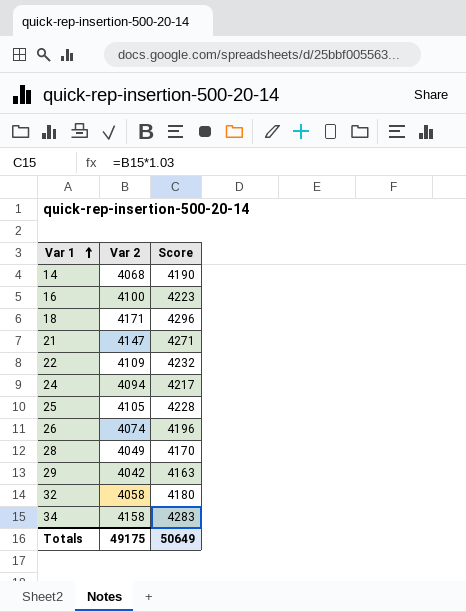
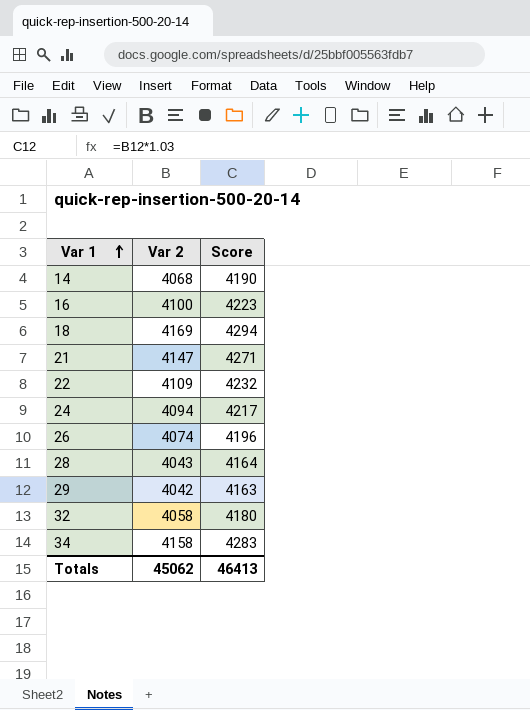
row 25: 4105 | 4228 -> none
18 | Var 2: 4171 -> 4169
18 | Score: 4296 -> 4294
28 | Var 2: 4049 -> 4043
28 | Score: 4170 -> 4164
Totals | Var 2: 49175 -> 45062
Totals | Score: 50649 -> 46413

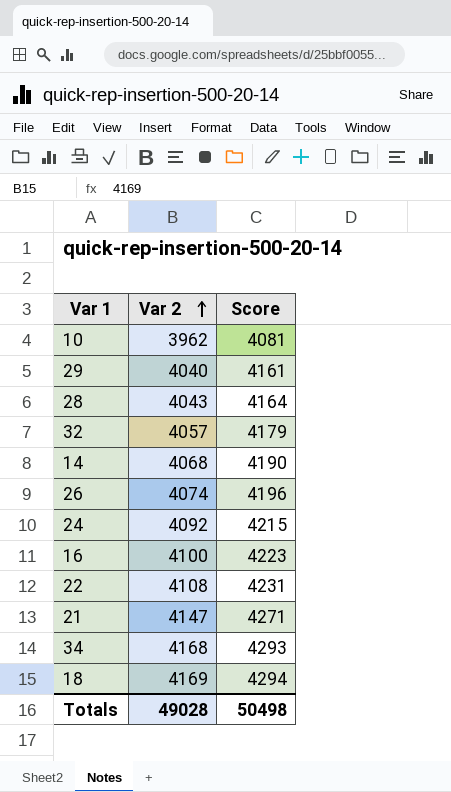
row order: Var 1 ascending -> Var 2 ascending
row 10: none -> 3962 | 4081
29 | Var 2: 4042 -> 4040
29 | Score: 4163 -> 4161
32 | Var 2: 4058 -> 4057
32 | Score: 4180 -> 4179
24 | Var 2: 4094 -> 4092
24 | Score: 4217 -> 4215
22 | Var 2: 4109 -> 4108
22 | Score: 4232 -> 4231
34 | Var 2: 4158 -> 4168
34 | Score: 4283 -> 4293
Totals | Var 2: 45062 -> 49028
Totals | Score: 46413 -> 50498

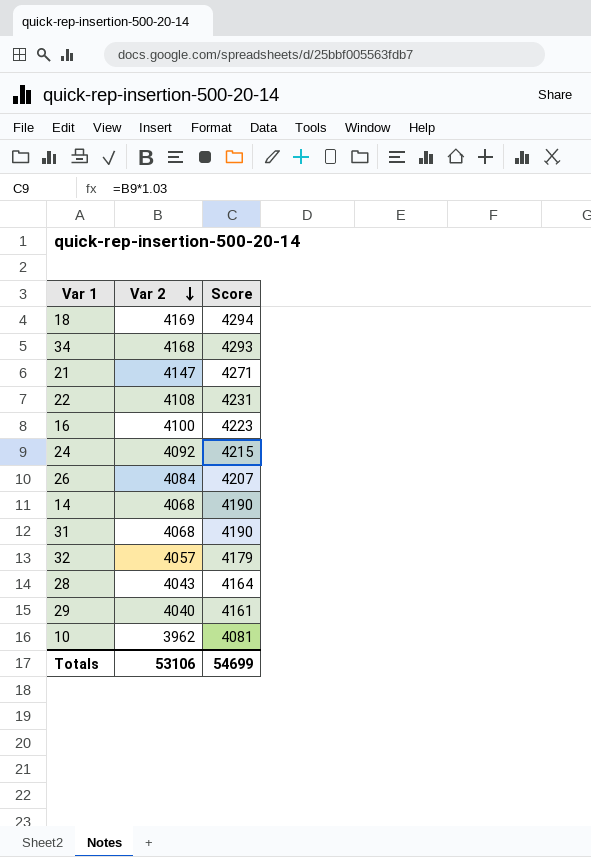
row order: Var 2 ascending -> Var 2 descending
26 | Var 2: 4074 -> 4084
26 | Score: 4196 -> 4207
row 31: none -> 4068 | 4190
Totals | Var 2: 49028 -> 53106
Totals | Score: 50498 -> 54699

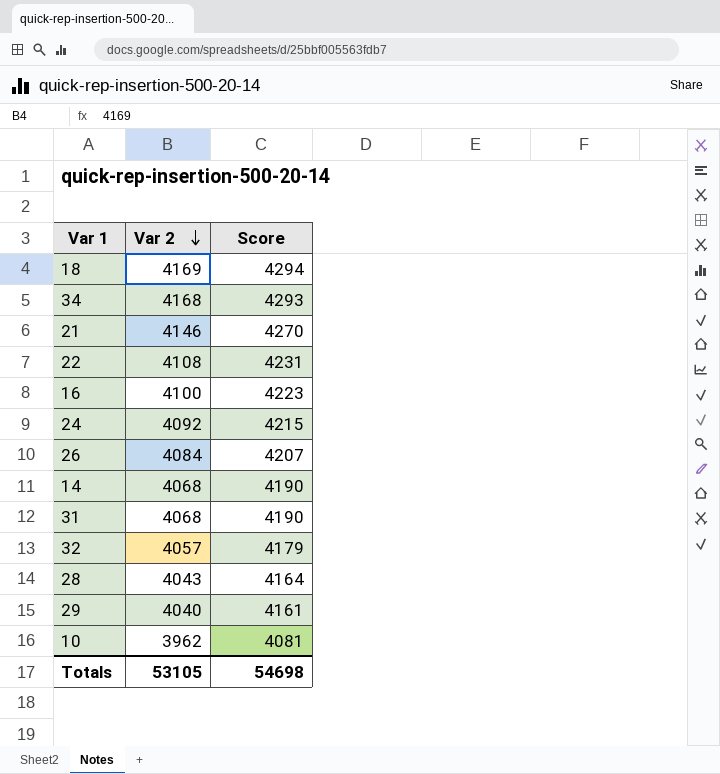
21 | Var 2: 4147 -> 4146
21 | Score: 4271 -> 4270
Totals | Var 2: 53106 -> 53105
Totals | Score: 54699 -> 54698

